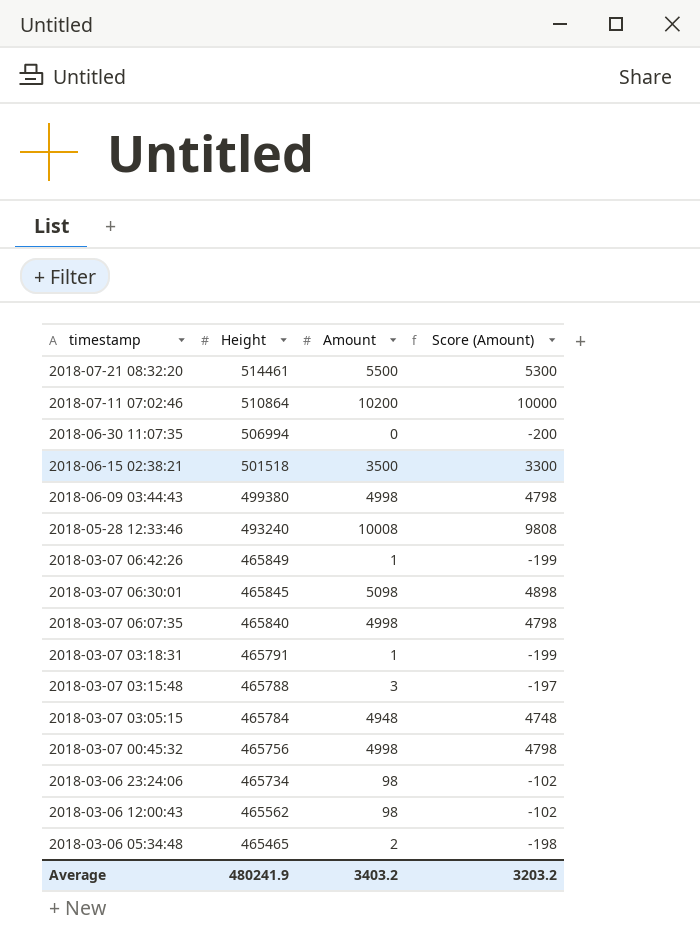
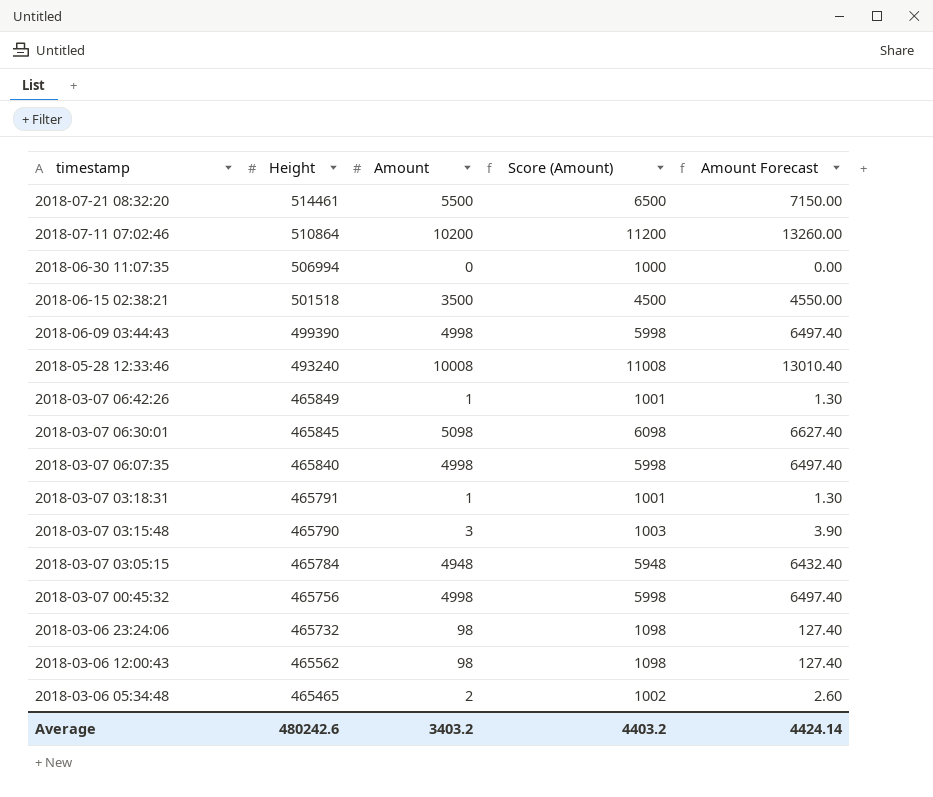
column Score (Amount) | formula: [Amount] - 200 -> [Amount] + 1000
column Amount Forecast | formula: none -> [Amount] * 1.3
2018-06-09 03:44:43 | Height: 499380 -> 499390
2018-03-07 03:15:48 | Height: 465788 -> 465790
2018-03-06 23:24:06 | Height: 465734 -> 465732
Average | Height: 480241.9 -> 480242.6
Average | Score (Amount): 3203.2 -> 4403.2

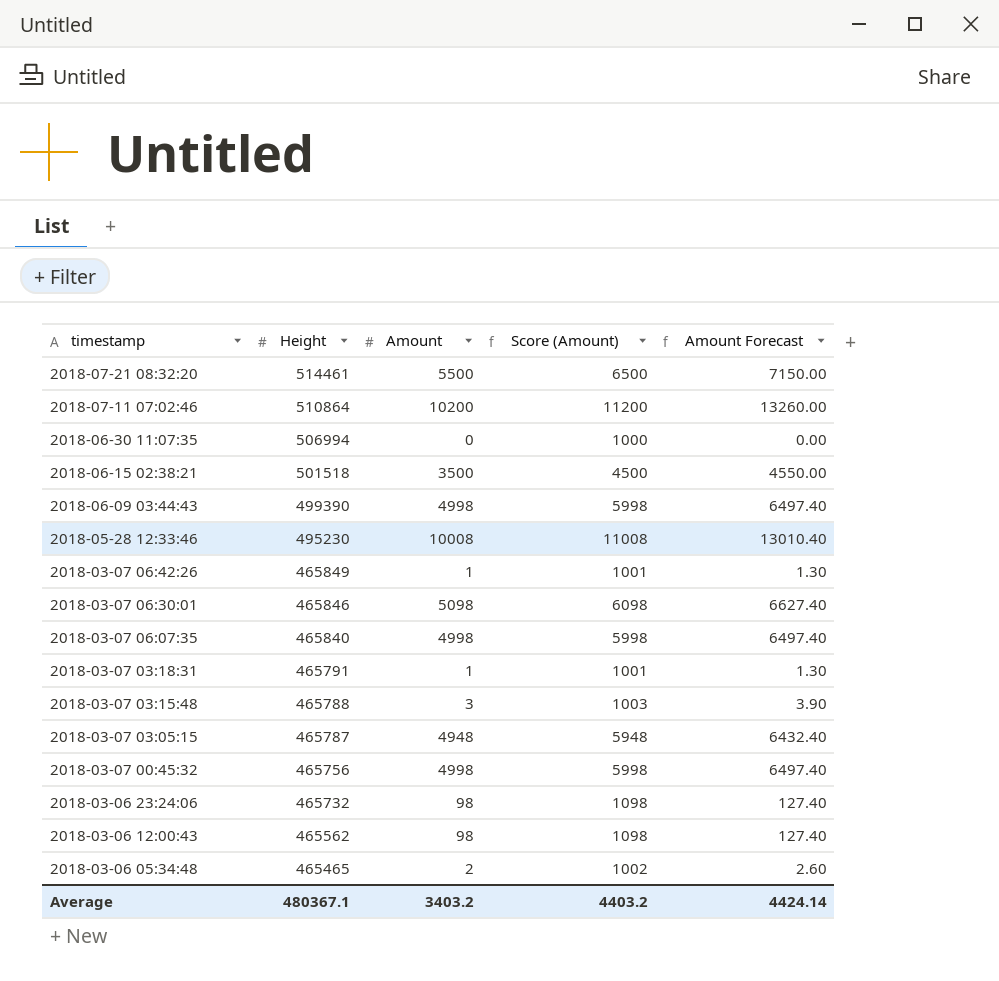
2018-05-28 12:33:46 | Height: 493240 -> 495230
2018-03-07 06:30:01 | Height: 465845 -> 465846
2018-03-07 03:15:48 | Height: 465790 -> 465788
2018-03-07 03:05:15 | Height: 465784 -> 465787
Average | Height: 480242.6 -> 480367.1

